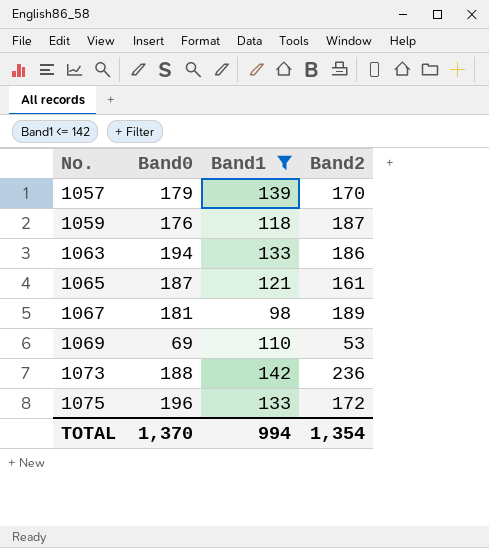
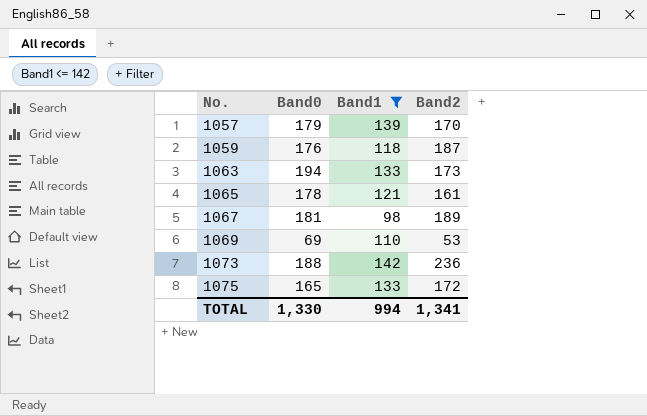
1063 | Band2: 186 -> 173
1065 | Band0: 187 -> 178
1075 | Band0: 196 -> 165
TOTAL | Band0: 1,370 -> 1,330
TOTAL | Band2: 1,354 -> 1,341

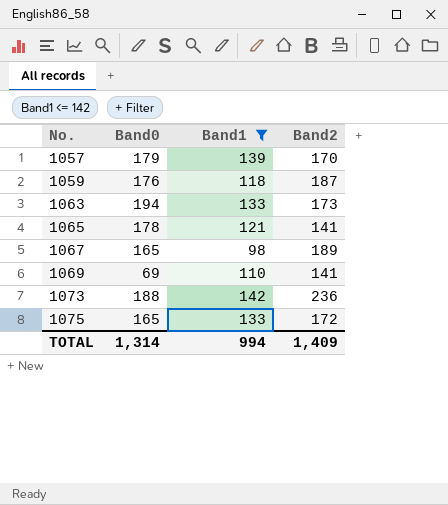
1065 | Band2: 161 -> 141
1067 | Band0: 181 -> 165
1069 | Band2: 53 -> 141
TOTAL | Band0: 1,330 -> 1,314
TOTAL | Band2: 1,341 -> 1,409

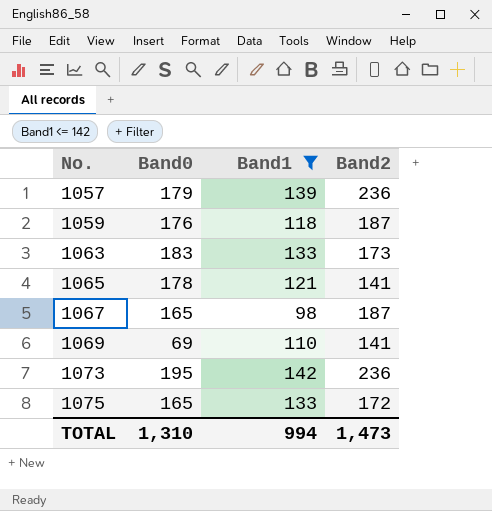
1057 | Band2: 170 -> 236
1063 | Band0: 194 -> 183
1067 | Band2: 189 -> 187
1073 | Band0: 188 -> 195
TOTAL | Band0: 1,314 -> 1,310
TOTAL | Band2: 1,409 -> 1,473

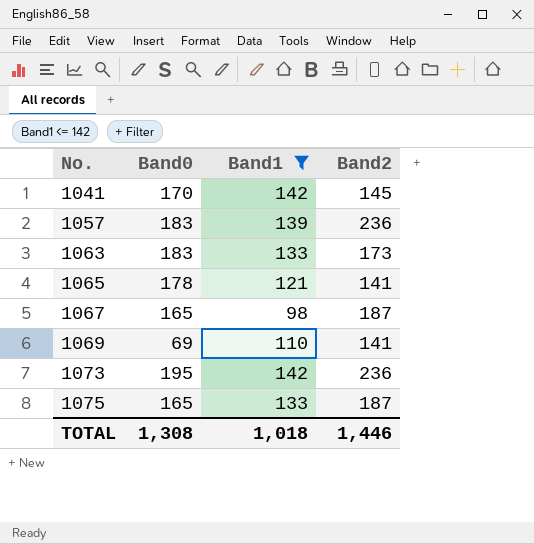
row 1059: 176 | 118 | 187 -> none
row 1041: none -> 170 | 142 | 145
1057 | Band0: 179 -> 183
1075 | Band2: 172 -> 187
TOTAL | Band0: 1,310 -> 1,308
TOTAL | Band1: 994 -> 1,018
TOTAL | Band2: 1,473 -> 1,446

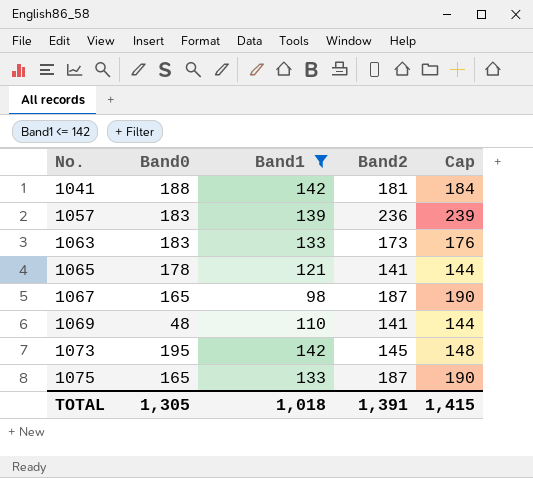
column Cap | formula: none -> [Band2] + 3
1041 | Band0: 170 -> 188
1041 | Band2: 145 -> 181
1069 | Band0: 69 -> 48
1073 | Band2: 236 -> 145
TOTAL | Band0: 1,308 -> 1,305
TOTAL | Band2: 1,446 -> 1,391

